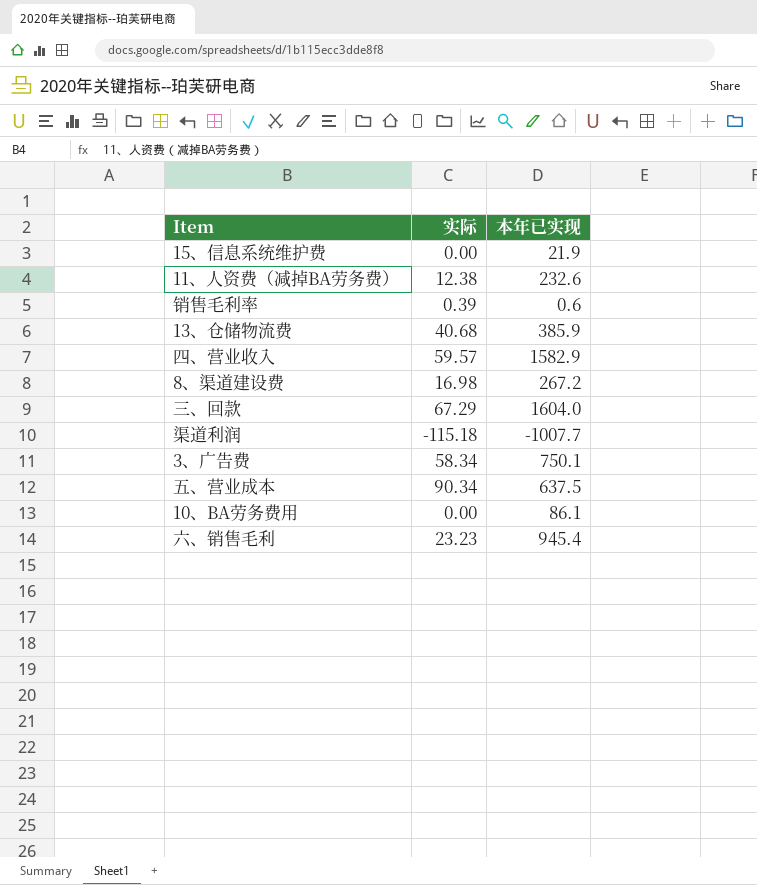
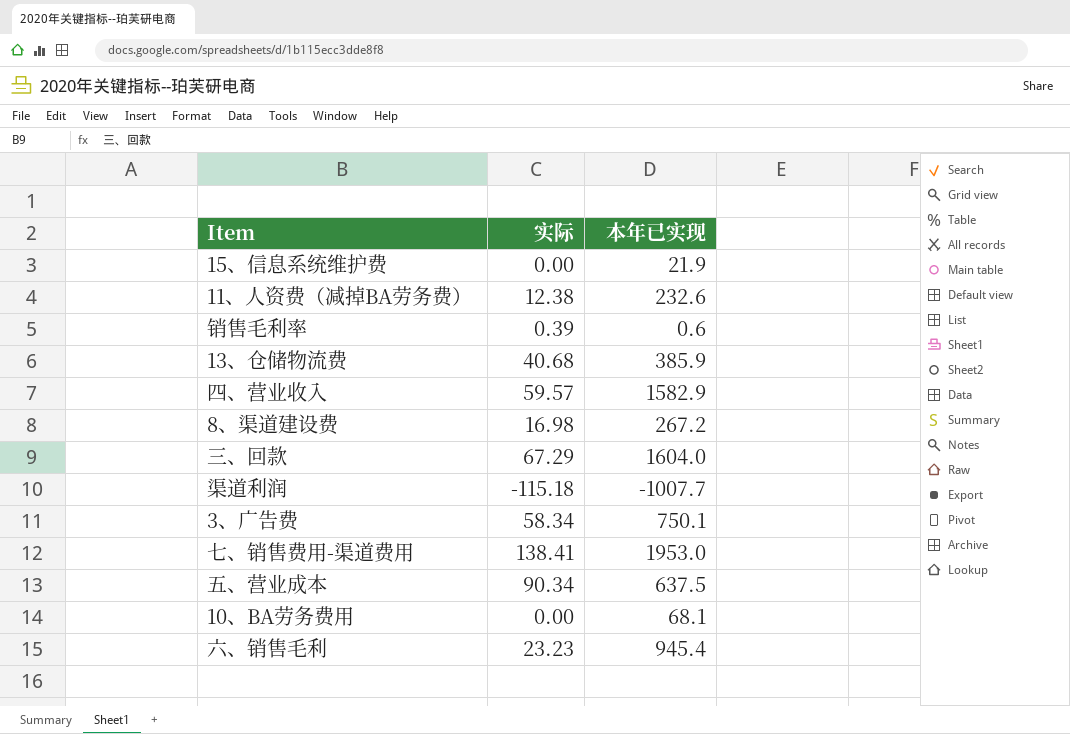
row 七、销售费用-渠道费用: none -> 138.41 | 1953.0
10、BA劳务费用 | 本年已实现: 86.1 -> 68.1

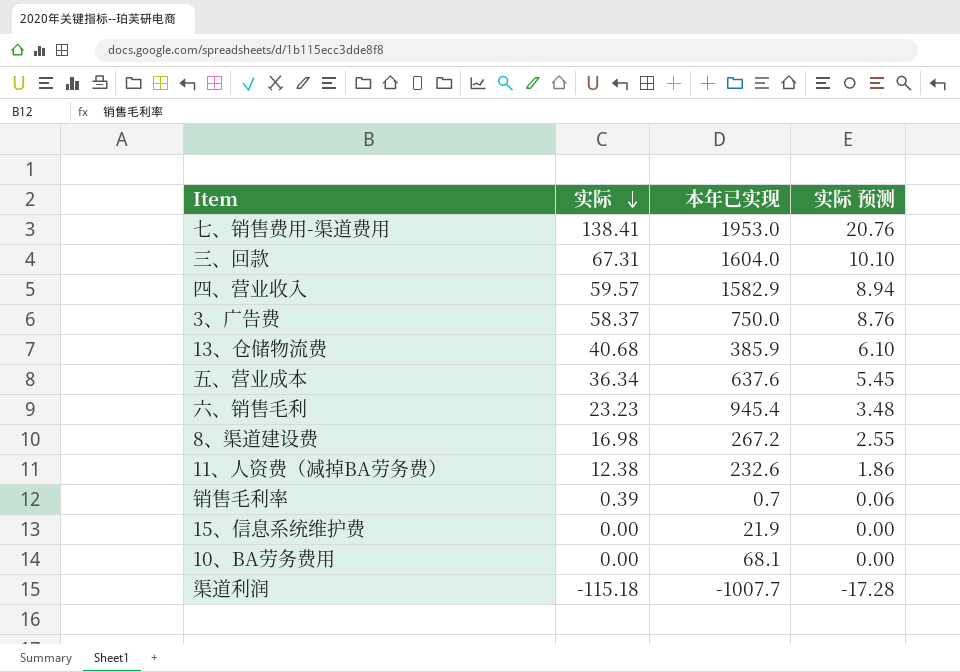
row order: none -> 实际 descending
column 实际 预测 | formula: none -> [实际] * 0.15
三、回款 | 实际: 67.29 -> 67.31
3、广告费 | 实际: 58.34 -> 58.37
3、广告费 | 本年已实现: 750.1 -> 750.0
五、营业成本 | 实际: 90.34 -> 36.34
五、营业成本 | 本年已实现: 637.5 -> 637.6
销售毛利率 | 本年已实现: 0.6 -> 0.7

